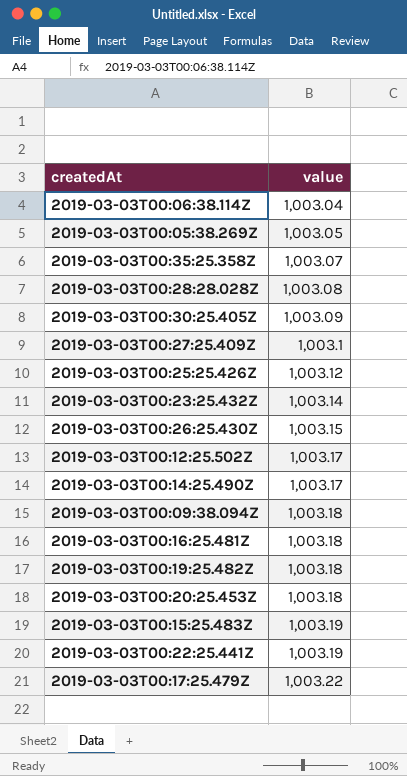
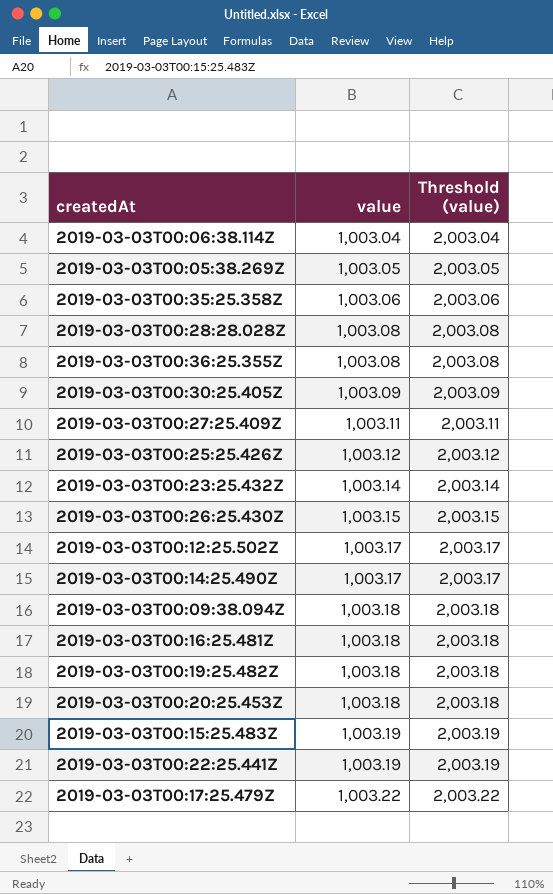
column Threshold (value) | formula: none -> [value] + 1000
2019-03-03T00:35:25.358Z | value: 1,003.07 -> 1,003.06
row 2019-03-03T00:36:25.355Z: none -> 1,003.08 | 2,003.08
2019-03-03T00:27:25.409Z | value: 1,003.1 -> 1,003.11

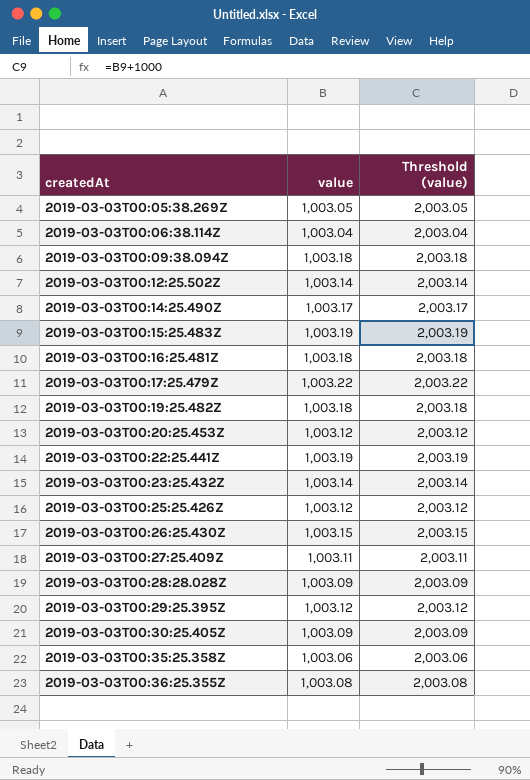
row order: value ascending -> createdAt ascending
2019-03-03T00:12:25.502Z | value: 1,003.17 -> 1,003.14
2019-03-03T00:12:25.502Z | Threshold (value): 2,003.17 -> 2,003.14
2019-03-03T00:20:25.453Z | value: 1,003.18 -> 1,003.12
2019-03-03T00:20:25.453Z | Threshold (value): 2,003.18 -> 2,003.12
2019-03-03T00:28:28.028Z | value: 1,003.08 -> 1,003.09
2019-03-03T00:28:28.028Z | Threshold (value): 2,003.08 -> 2,003.09
row 2019-03-03T00:29:25.395Z: none -> 1,003.12 | 2,003.12

